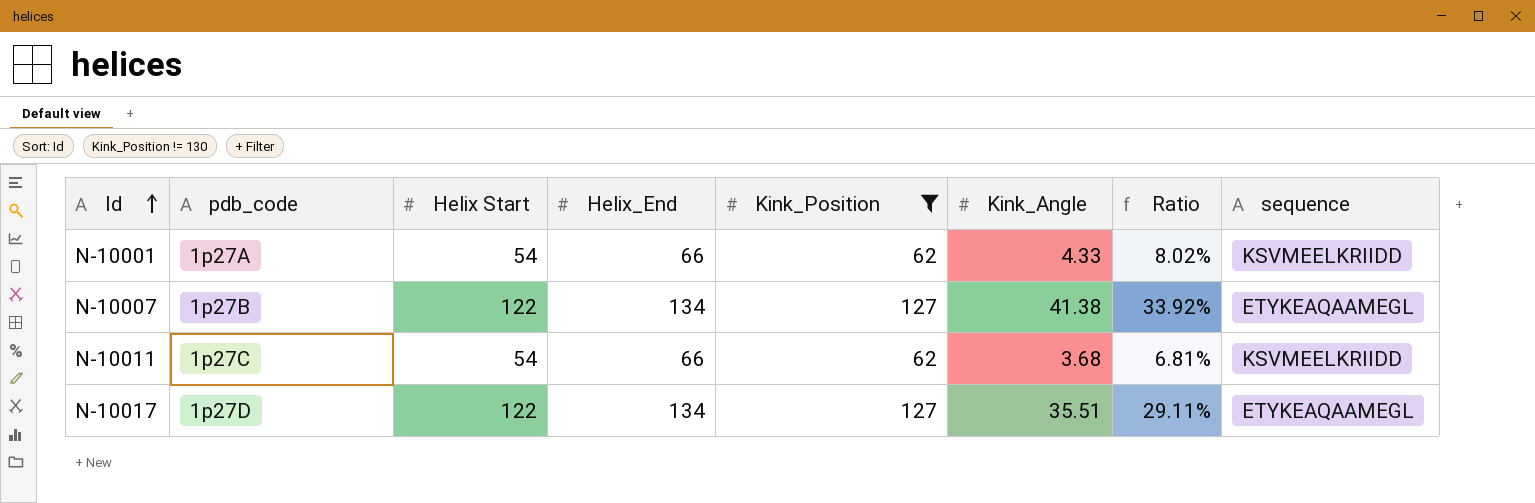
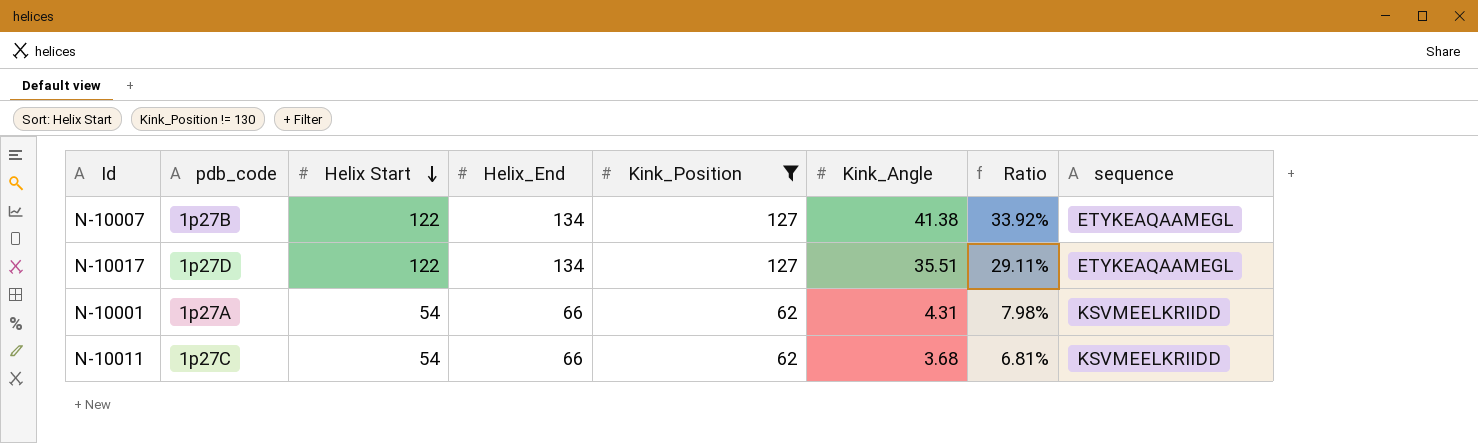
row order: Id ascending -> Helix Start descending
N-10001 | Kink_Angle: 4.33 -> 4.31
N-10001 | Ratio: 8.02% -> 7.98%

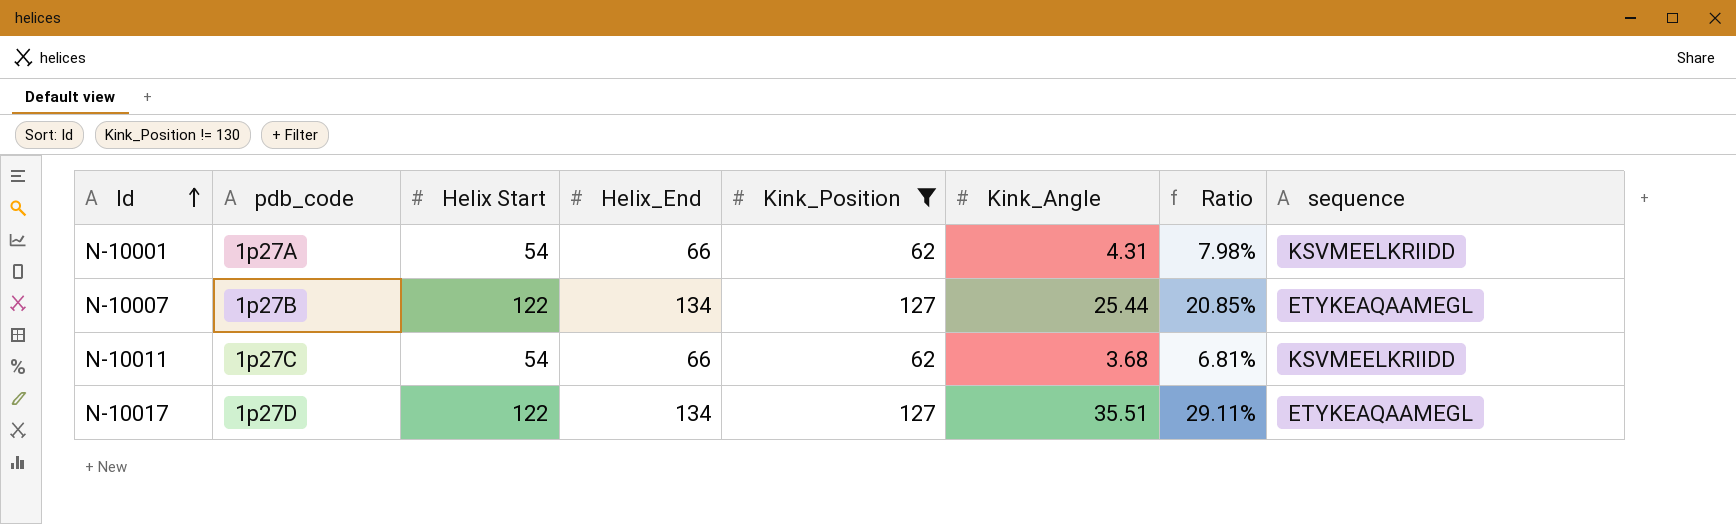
row order: Helix Start descending -> Id ascending
N-10007 | Kink_Angle: 41.38 -> 25.44
N-10007 | Ratio: 33.92% -> 20.85%

